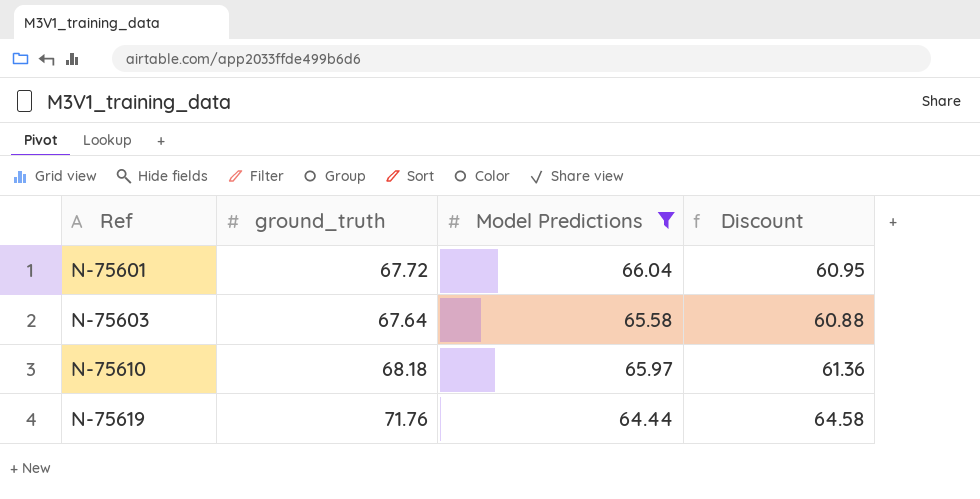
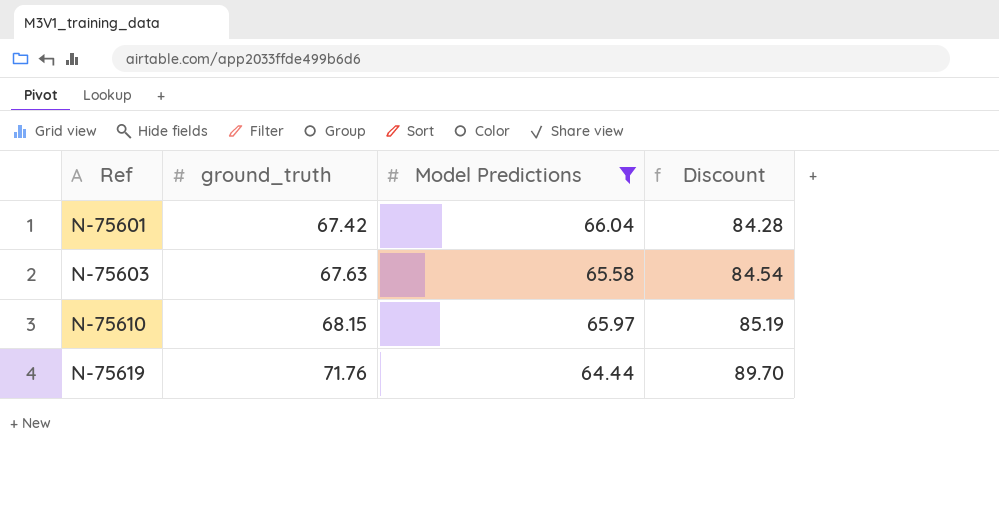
column Discount | formula: [ground_truth] * 0.9 -> [ground_truth] * 1.25
N-75601 | ground_truth: 67.72 -> 67.42
N-75603 | ground_truth: 67.64 -> 67.63
N-75610 | ground_truth: 68.18 -> 68.15

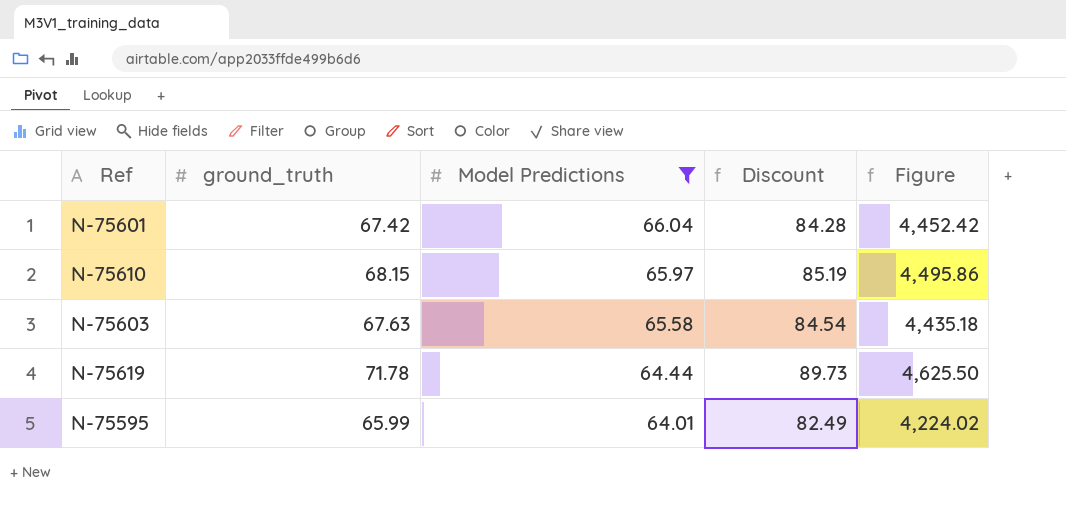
row order: Ref ascending -> Model Predictions descending
column Figure | formula: none -> [ground_truth] * [Model Predictions]
N-75619 | ground_truth: 71.76 -> 71.78
N-75619 | Discount: 89.70 -> 89.73
row N-75595: none -> 65.99 | 64.01 | 82.49 | 4,224.02

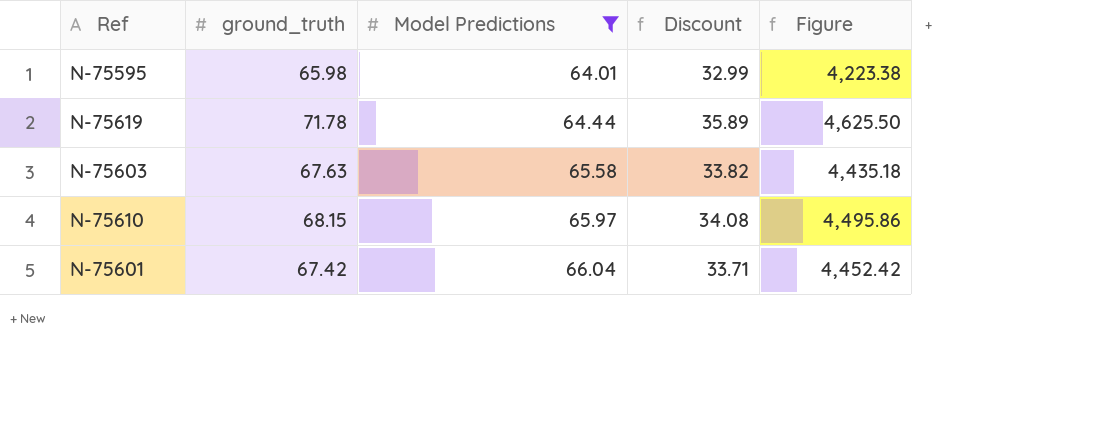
row order: Model Predictions descending -> Model Predictions ascending
column Discount | formula: [ground_truth] * 1.25 -> [ground_truth] * 0.5
N-75595 | ground_truth: 65.99 -> 65.98
N-75595 | Figure: 4,224.02 -> 4,223.38

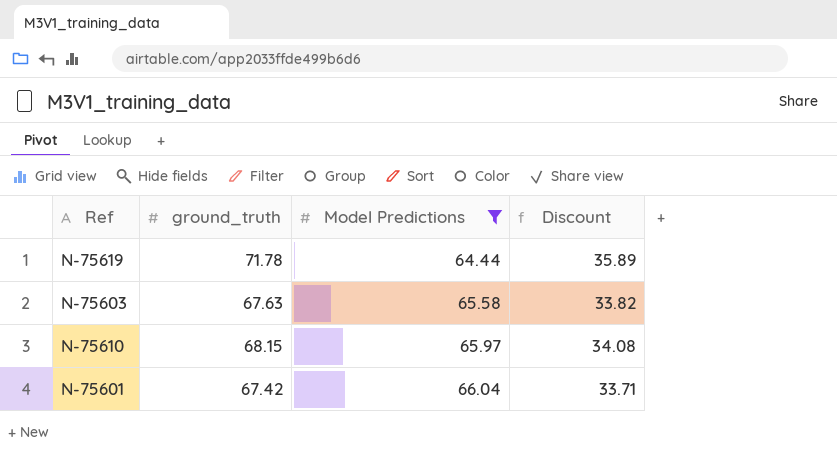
column Figure | formula: [ground_truth] * [Model Predictions] -> none
row N-75595: 65.98 | 64.01 | 32.99 | 4,223.38 -> none

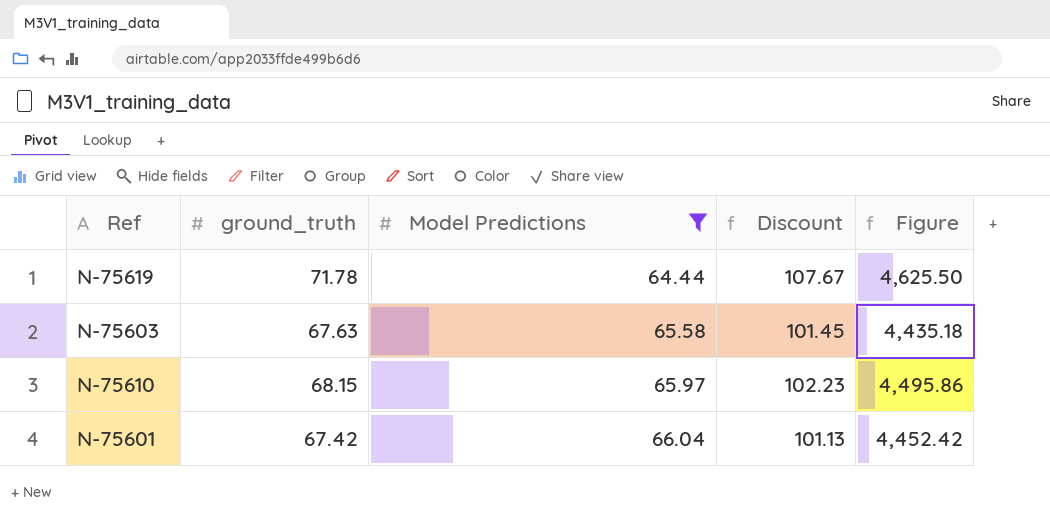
column Discount | formula: [ground_truth] * 0.5 -> [ground_truth] * 1.5
column Figure | formula: none -> [ground_truth] * [Model Predictions]

